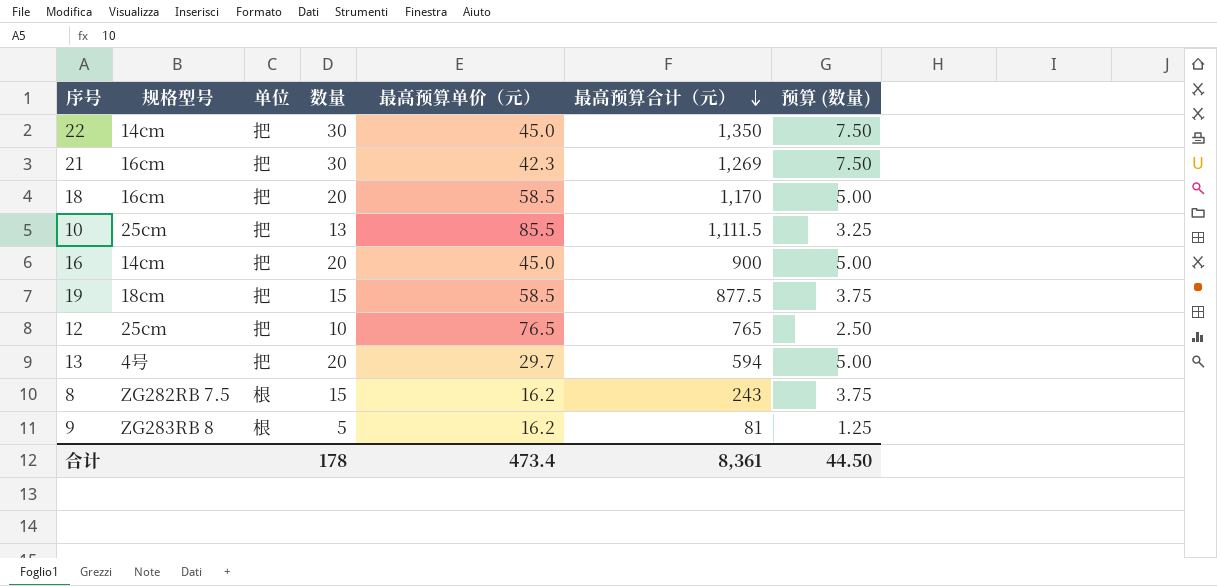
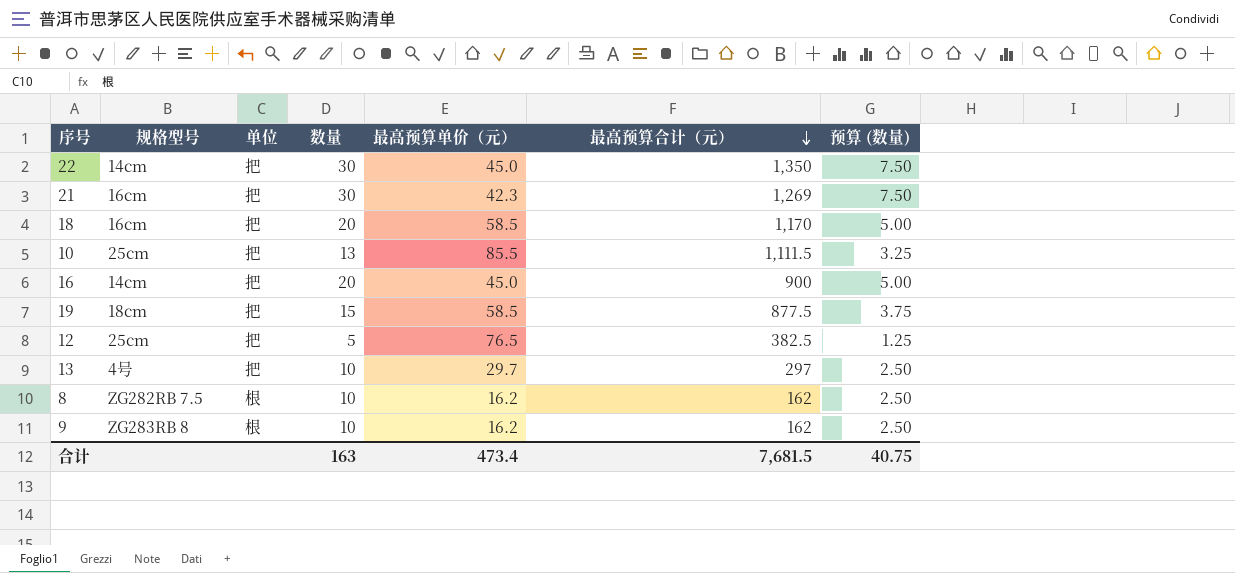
12 | 数量: 10 -> 5
12 | 最高预算合计（元）: 765 -> 382.5
12 | 预算 (数量): 2.50 -> 1.25
13 | 数量: 20 -> 10
13 | 最高预算合计（元）: 594 -> 297
13 | 预算 (数量): 5.00 -> 2.50
8 | 数量: 15 -> 10
8 | 最高预算合计（元）: 243 -> 162
8 | 预算 (数量): 3.75 -> 2.50
9 | 数量: 5 -> 10
9 | 最高预算合计（元）: 81 -> 162
9 | 预算 (数量): 1.25 -> 2.50
合计 | 数量: 178 -> 163
合计 | 最高预算合计（元）: 8,361 -> 7,681.5
合计 | 预算 (数量): 44.50 -> 40.75

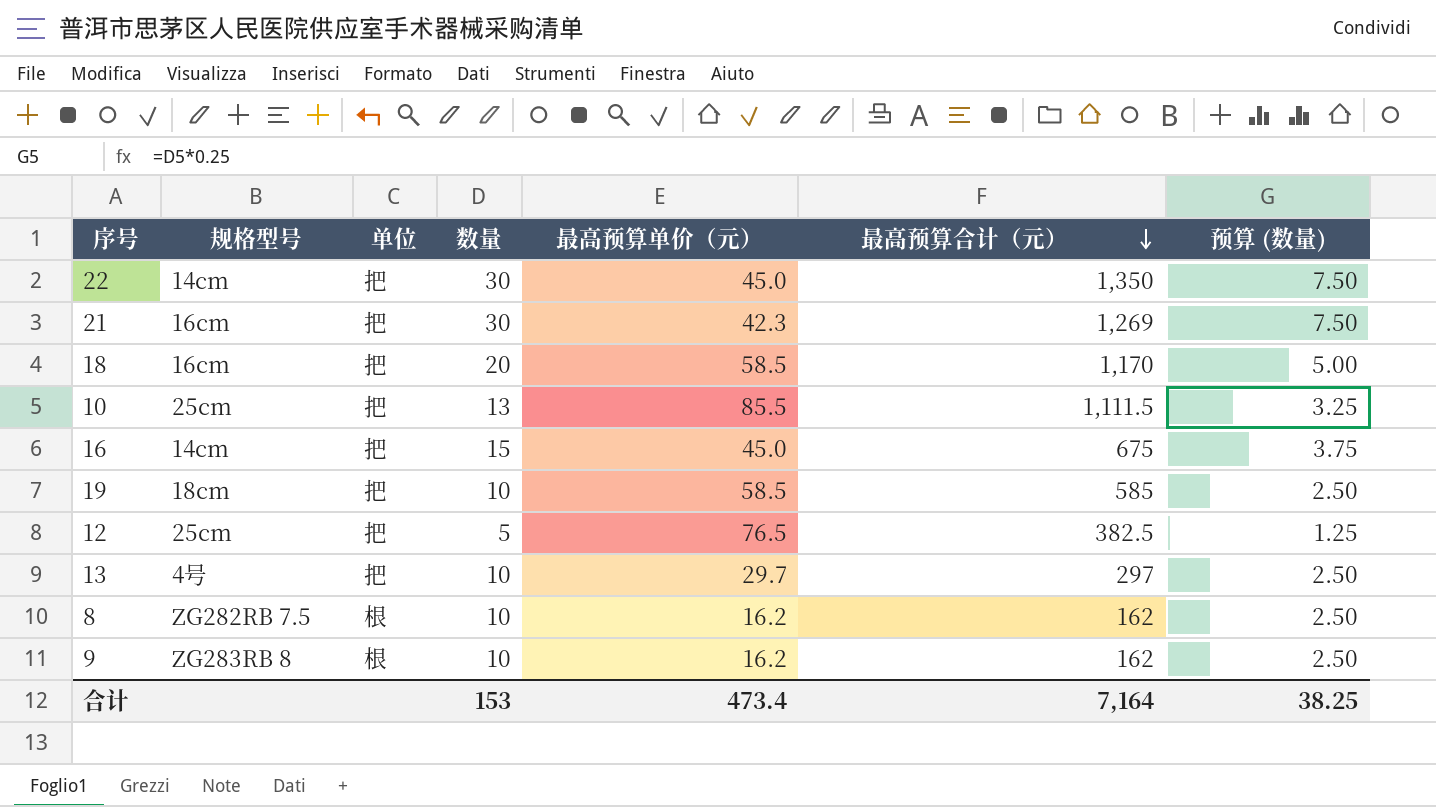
16 | 数量: 20 -> 15
16 | 最高预算合计（元）: 900 -> 675
16 | 预算 (数量): 5.00 -> 3.75
19 | 数量: 15 -> 10
19 | 最高预算合计（元）: 877.5 -> 585
19 | 预算 (数量): 3.75 -> 2.50
合计 | 数量: 163 -> 153
合计 | 最高预算合计（元）: 7,681.5 -> 7,164
合计 | 预算 (数量): 40.75 -> 38.25

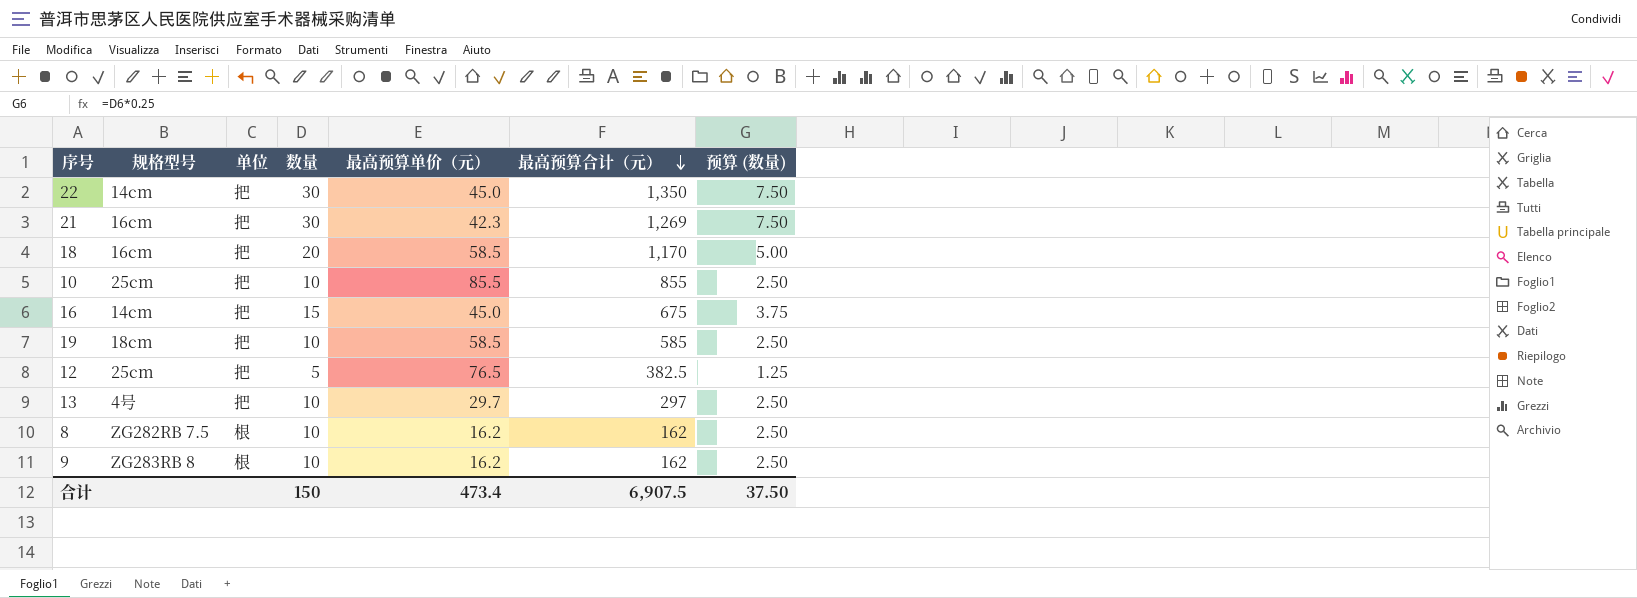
10 | 数量: 13 -> 10
10 | 最高预算合计（元）: 1,111.5 -> 855
10 | 预算 (数量): 3.25 -> 2.50
合计 | 数量: 153 -> 150
合计 | 最高预算合计（元）: 7,164 -> 6,907.5
合计 | 预算 (数量): 38.25 -> 37.50

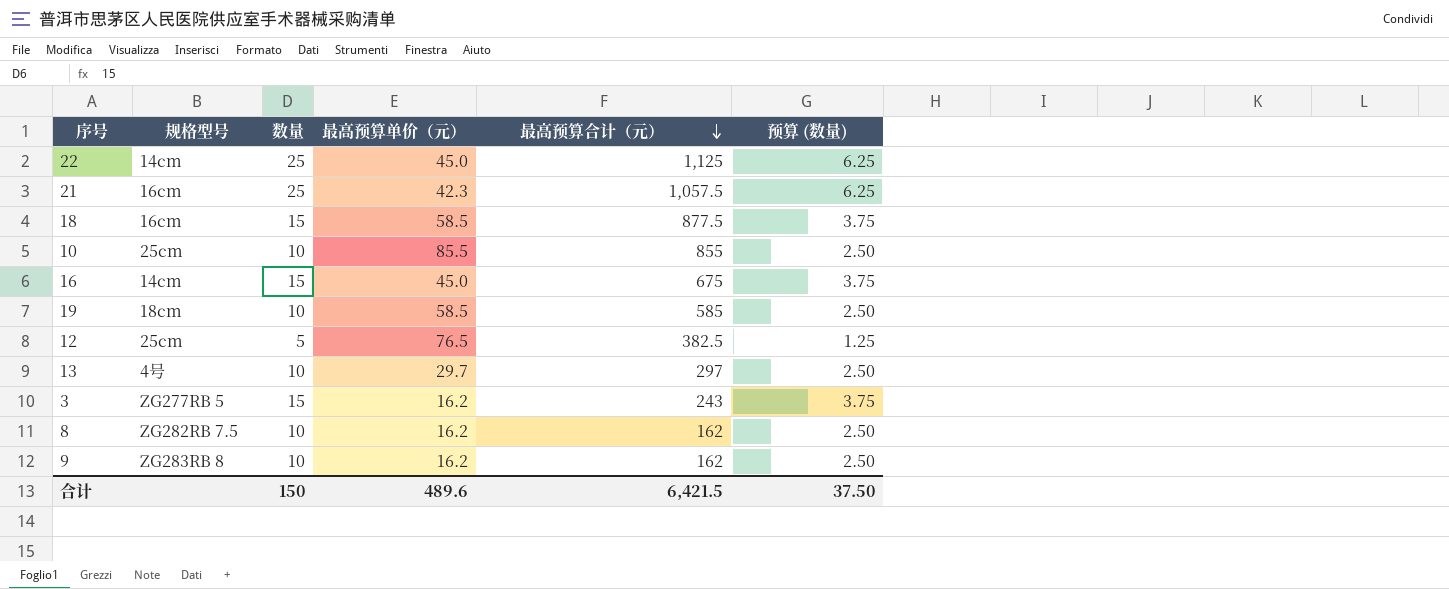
column 单位 | position: 3 -> none
22 | 数量: 30 -> 25
22 | 最高预算合计（元）: 1,350 -> 1,125
22 | 预算 (数量): 7.50 -> 6.25
21 | 数量: 30 -> 25
21 | 最高预算合计（元）: 1,269 -> 1,057.5
21 | 预算 (数量): 7.50 -> 6.25
18 | 数量: 20 -> 15
18 | 最高预算合计（元）: 1,170 -> 877.5
18 | 预算 (数量): 5.00 -> 3.75
row 3: none -> ZG277RB 5 | 15 | 16.2 | 243 | 3.75
合计 | 最高预算单价（元）: 473.4 -> 489.6
合计 | 最高预算合计（元）: 6,907.5 -> 6,421.5

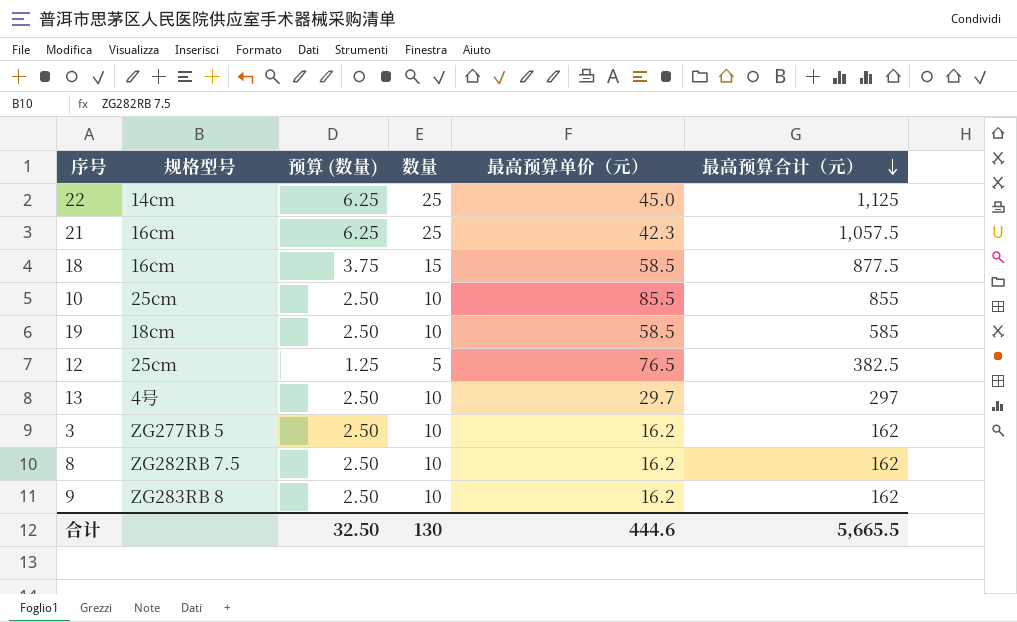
column 预算 (数量) | position: 6 -> 3
row 16: 14cm | 15 | 45.0 | 675 | 3.75 -> none
3 | 预算 (数量): 3.75 -> 2.50
3 | 数量: 15 -> 10
3 | 最高预算合计（元）: 243 -> 162
合计 | 预算 (数量): 37.50 -> 32.50
合计 | 数量: 150 -> 130
合计 | 最高预算单价（元）: 489.6 -> 444.6
合计 | 最高预算合计（元）: 6,421.5 -> 5,665.5

